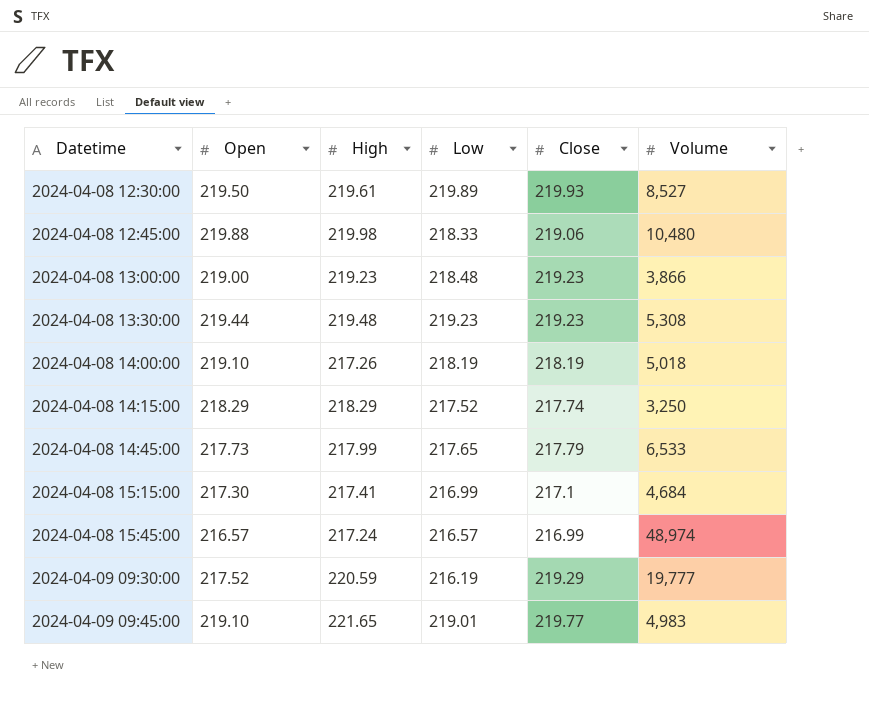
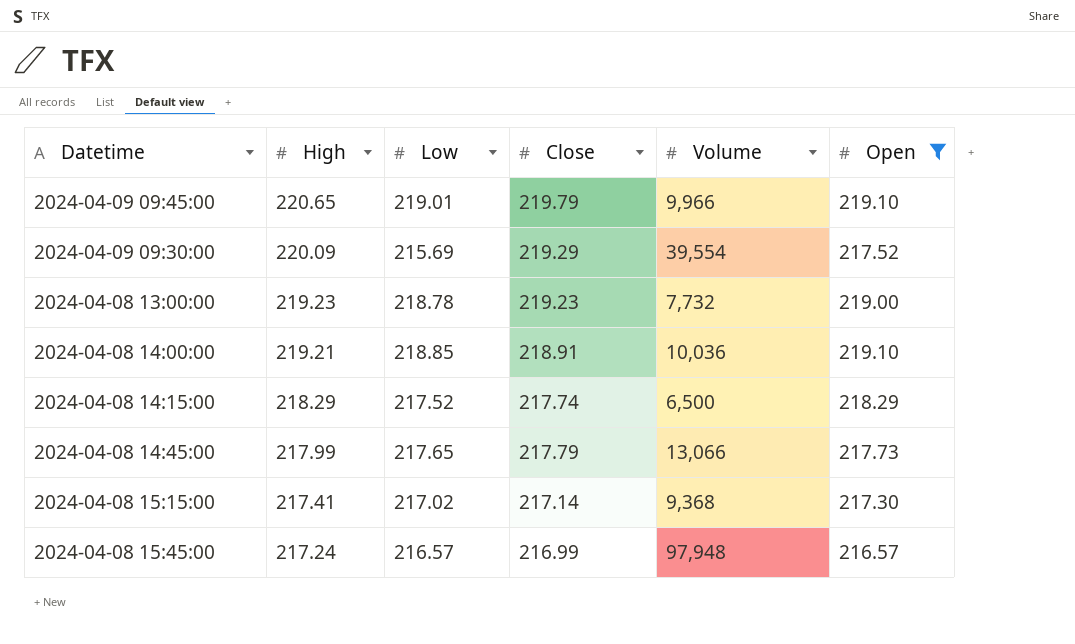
filter: none -> Open <= 219.10
row order: Datetime ascending -> High descending
column Open | position: 2 -> 6
2024-04-09 09:45:00 | High: 221.65 -> 220.65
2024-04-09 09:45:00 | Close: 219.77 -> 219.79
2024-04-09 09:45:00 | Volume: 4,983 -> 9,966
2024-04-09 09:30:00 | High: 220.59 -> 220.09
2024-04-09 09:30:00 | Low: 216.19 -> 215.69
2024-04-09 09:30:00 | Volume: 19,777 -> 39,554
2024-04-08 13:00:00 | Low: 218.48 -> 218.78
2024-04-08 13:00:00 | Volume: 3,866 -> 7,732
2024-04-08 14:00:00 | High: 217.26 -> 219.21
2024-04-08 14:00:00 | Low: 218.19 -> 218.85
2024-04-08 14:00:00 | Close: 218.19 -> 218.91
2024-04-08 14:00:00 | Volume: 5,018 -> 10,036
2024-04-08 14:15:00 | Volume: 3,250 -> 6,500
2024-04-08 14:45:00 | Volume: 6,533 -> 13,066
2024-04-08 15:15:00 | Low: 216.99 -> 217.02
2024-04-08 15:15:00 | Close: 217.1 -> 217.14
2024-04-08 15:15:00 | Volume: 4,684 -> 9,368
2024-04-08 15:45:00 | Volume: 48,974 -> 97,948

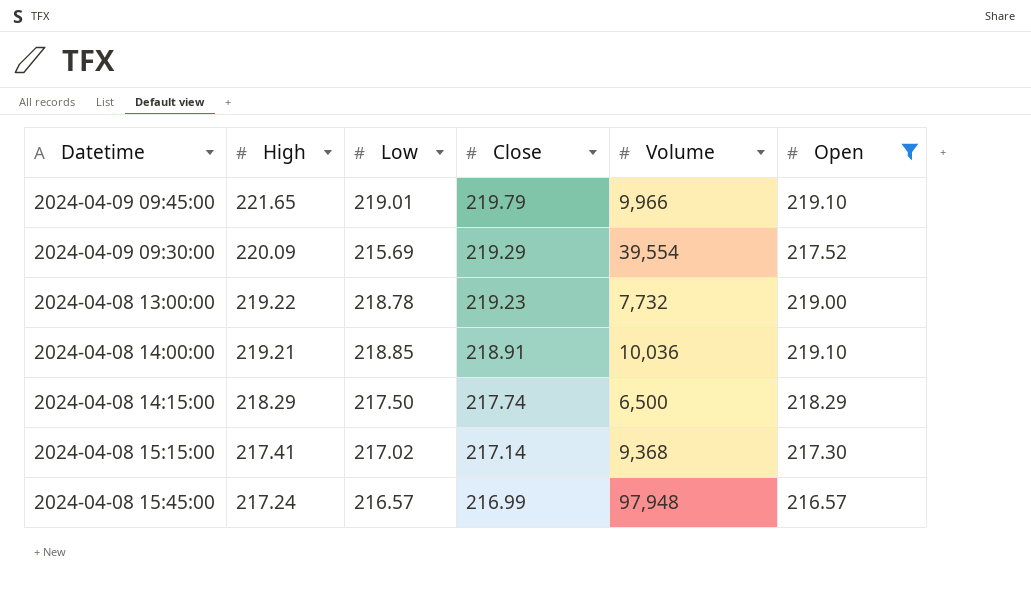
row 2024-04-08 14:45:00: 217.99 | 217.65 | 217.79 | 13,066 | 217.73 -> none
2024-04-09 09:45:00 | High: 220.65 -> 221.65
2024-04-08 13:00:00 | High: 219.23 -> 219.22
2024-04-08 14:15:00 | Low: 217.52 -> 217.50

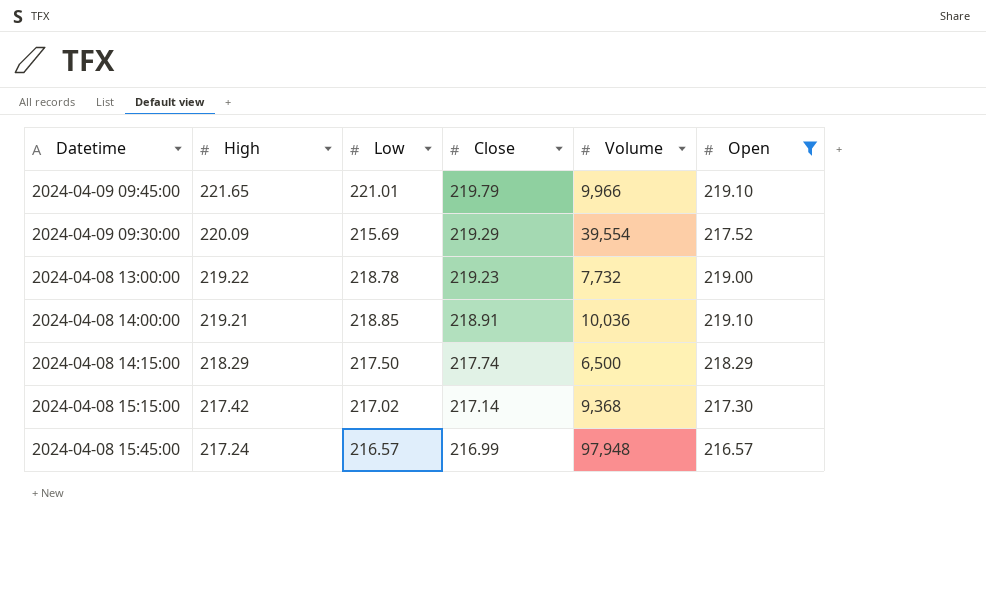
2024-04-09 09:45:00 | Low: 219.01 -> 221.01
2024-04-08 15:15:00 | High: 217.41 -> 217.42

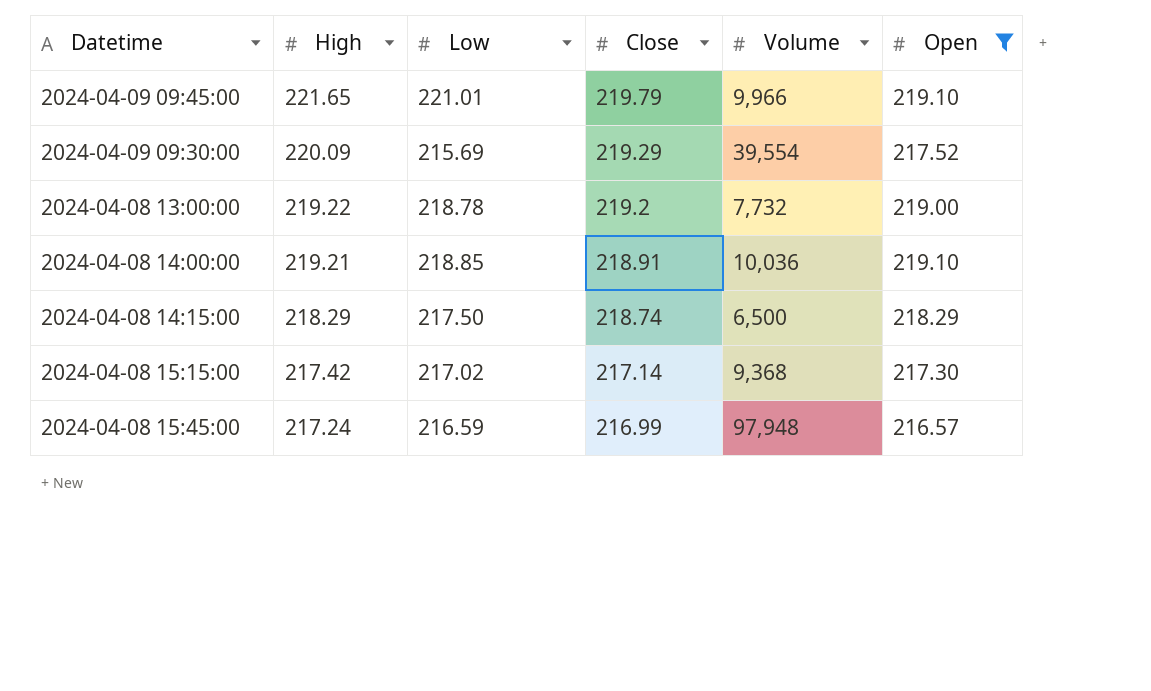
2024-04-08 13:00:00 | Close: 219.23 -> 219.2
2024-04-08 14:15:00 | Close: 217.74 -> 218.74
2024-04-08 15:45:00 | Low: 216.57 -> 216.59

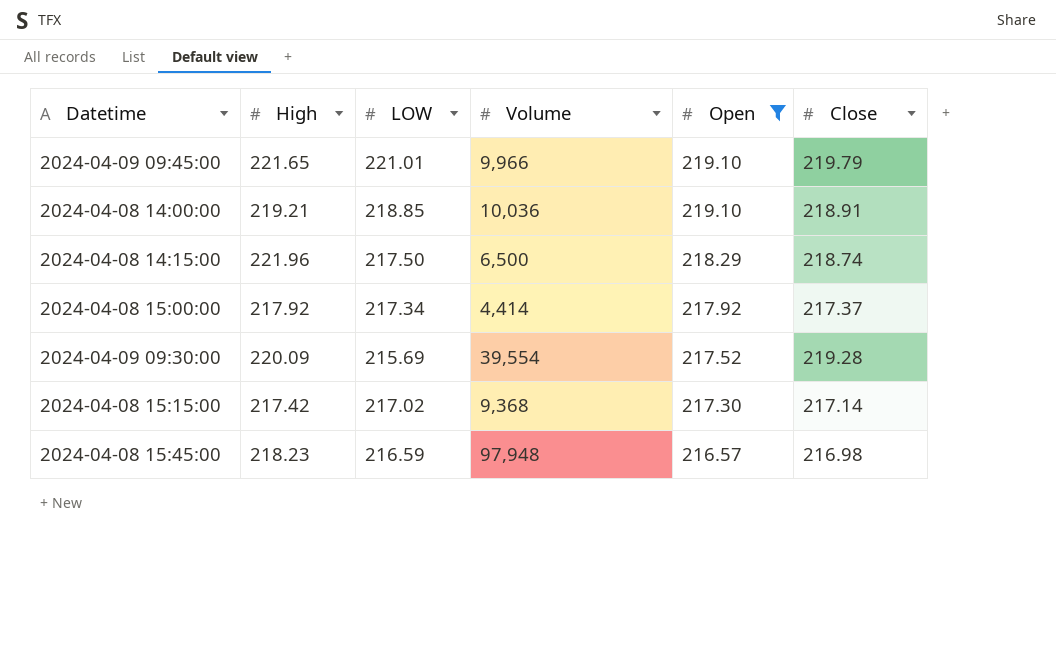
row order: High descending -> Open descending
column name: Low -> LOW
column Close | position: 4 -> 6
row 2024-04-08 13:00:00: 219.22 | 218.78 | 219.2 | 7,732 | 219.00 -> none
2024-04-08 14:15:00 | High: 218.29 -> 221.96
row 2024-04-08 15:00:00: none -> 217.92 | 217.34 | 4,414 | 217.92 | 217.37
2024-04-09 09:30:00 | Close: 219.29 -> 219.28
2024-04-08 15:45:00 | High: 217.24 -> 218.23
2024-04-08 15:45:00 | Close: 216.99 -> 216.98

